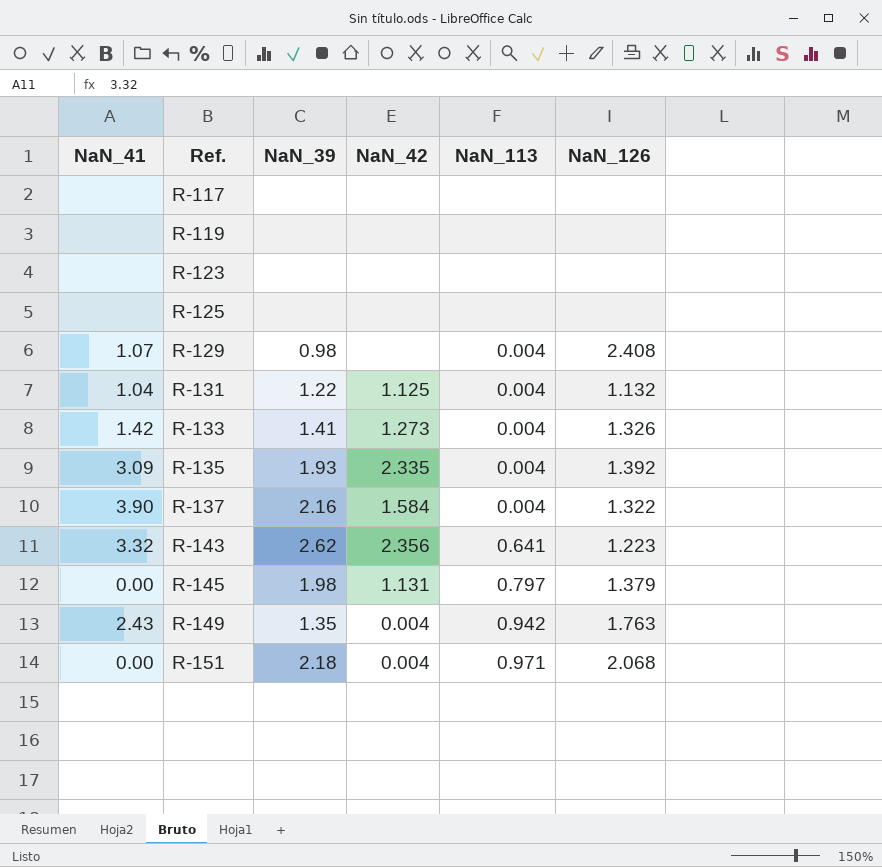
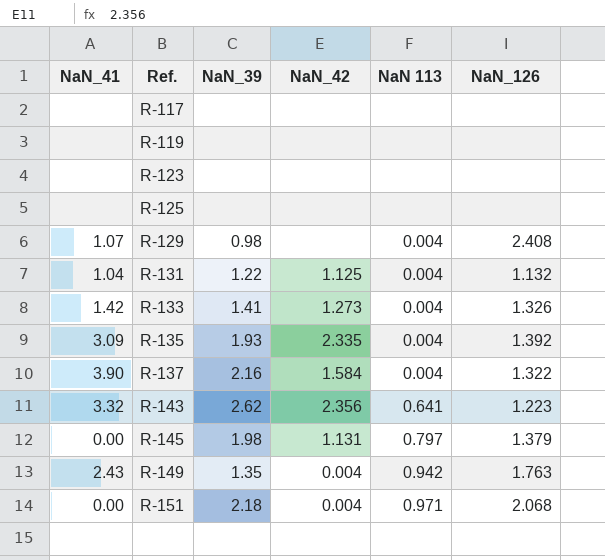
column name: NaN_113 -> NaN 113

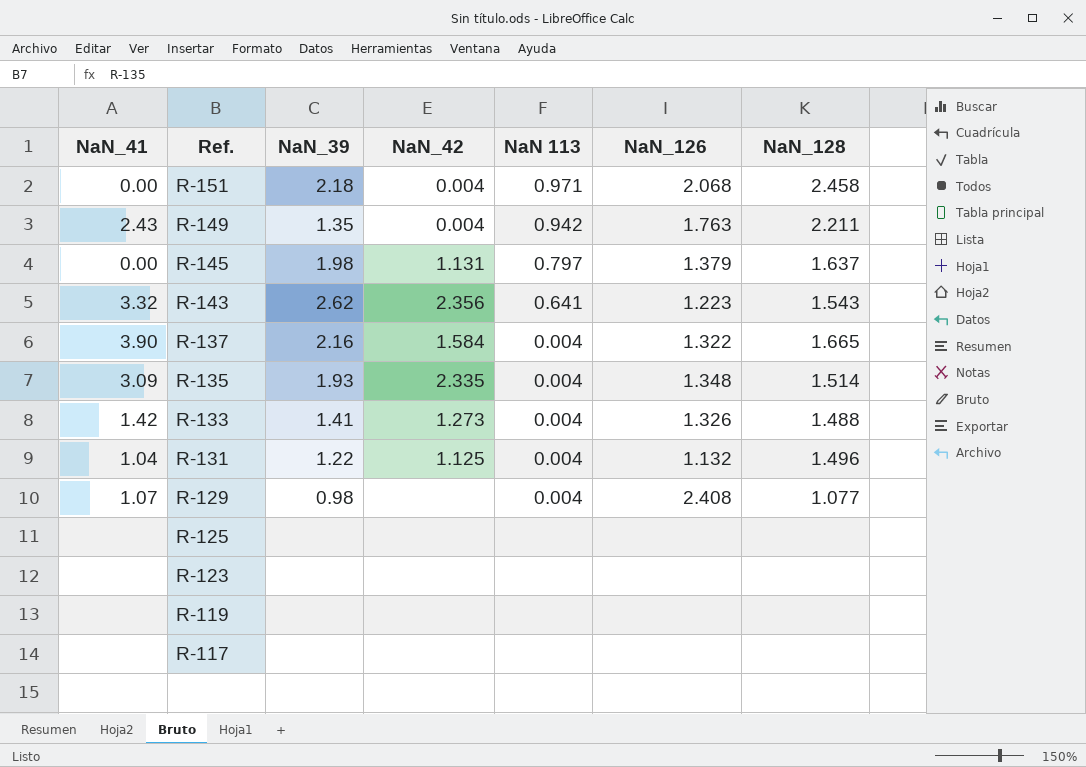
row order: Ref. ascending -> Ref. descending
column NaN_128 | position: none -> 7
R-135 | NaN_126: 1.392 -> 1.348

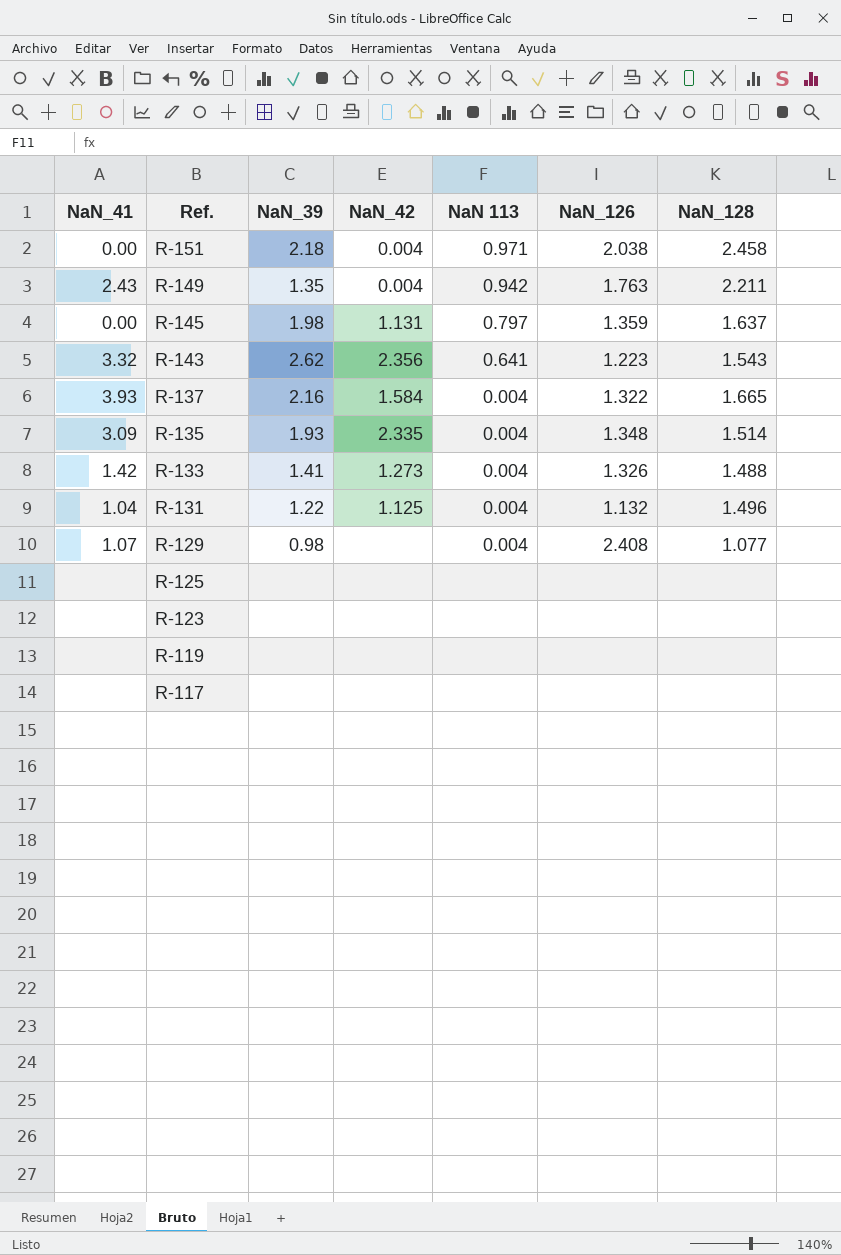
R-151 | NaN_126: 2.068 -> 2.038
R-145 | NaN_126: 1.379 -> 1.359
R-137 | NaN_41: 3.90 -> 3.93

